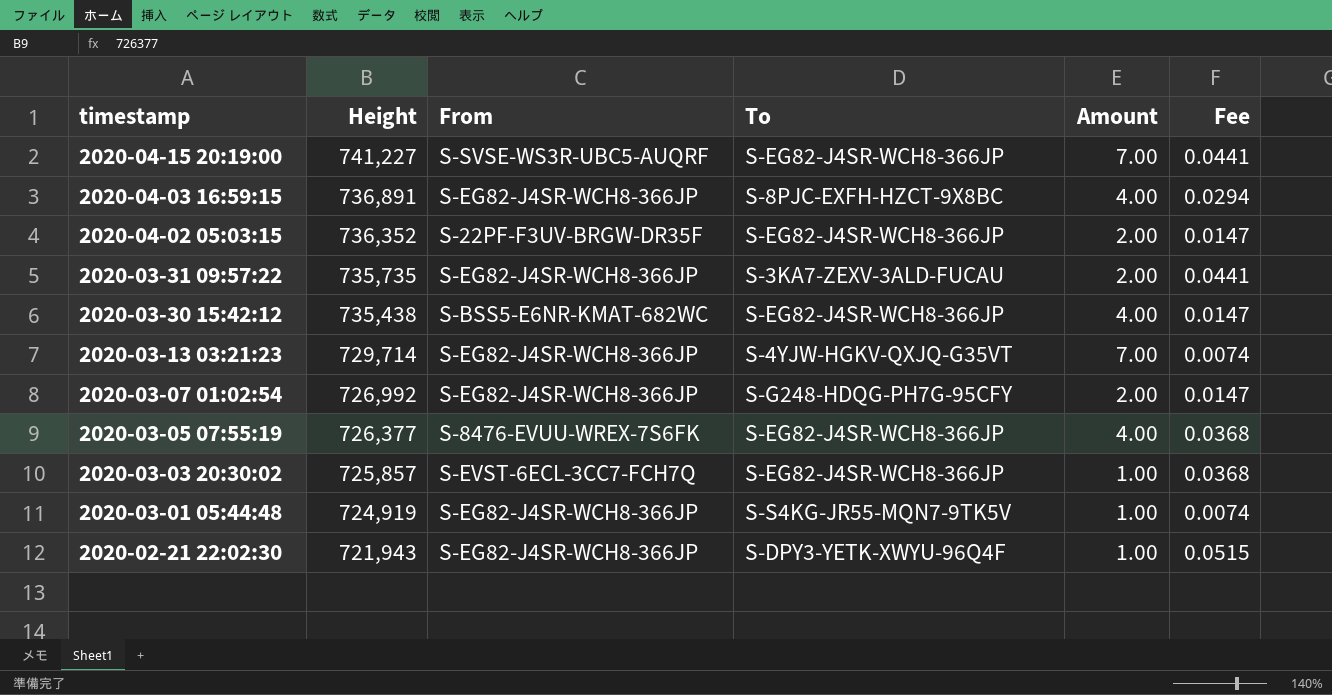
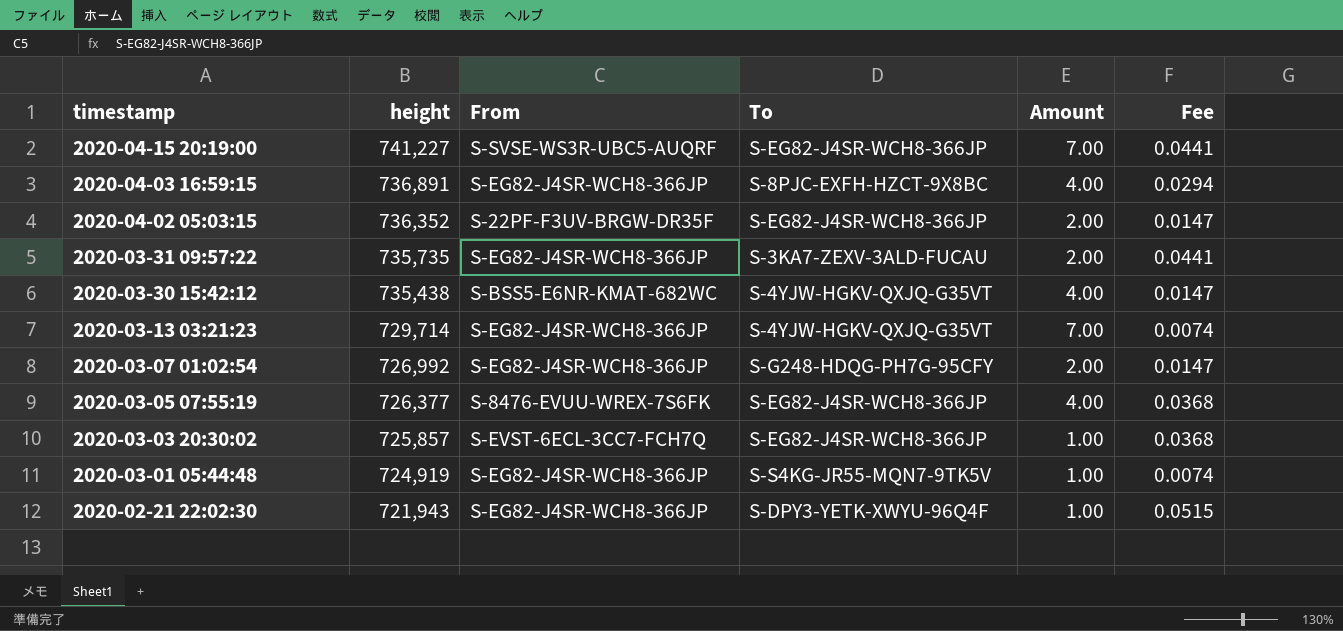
column name: Height -> height
2020-03-30 15:42:12 | To: S-EG82-J4SR-WCH8-366JP -> S-4YJW-HGKV-QXJQ-G35VT

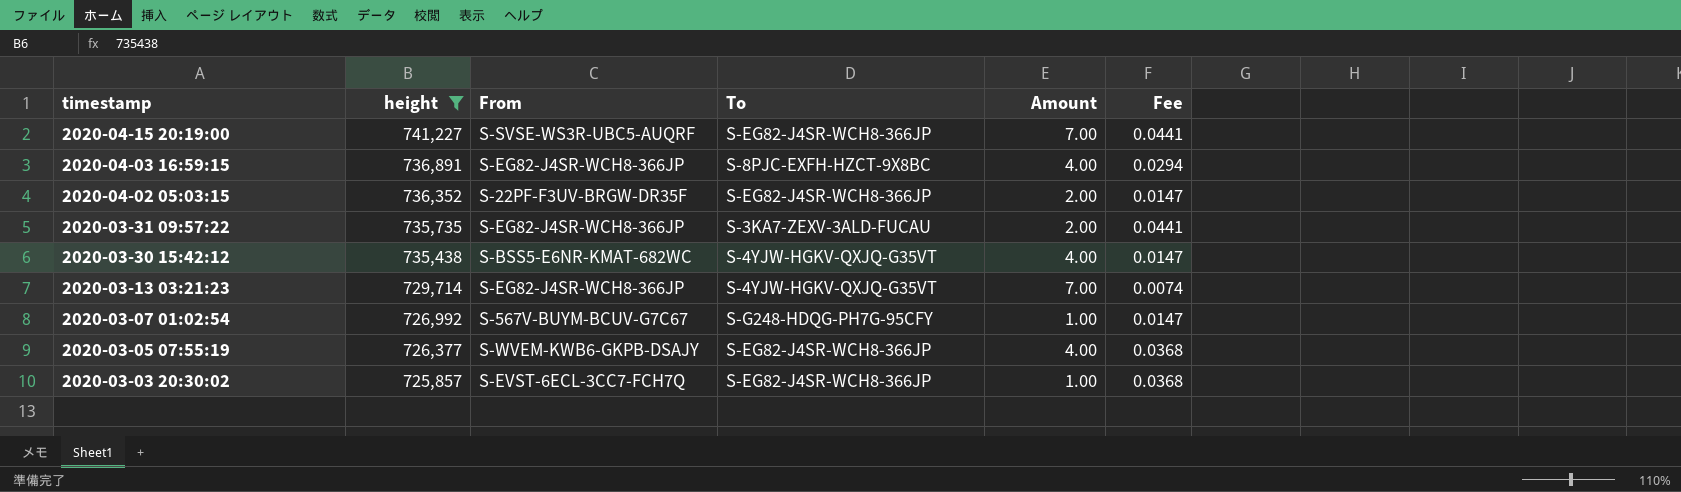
filter: none -> height >= 725,857
2020-03-07 01:02:54 | From: S-EG82-J4SR-WCH8-366JP -> S-567V-BUYM-BCUV-G7C67
2020-03-07 01:02:54 | Amount: 2.00 -> 1.00
2020-03-05 07:55:19 | From: S-8476-EVUU-WREX-7S6FK -> S-WVEM-KWB6-GKPB-DSAJY

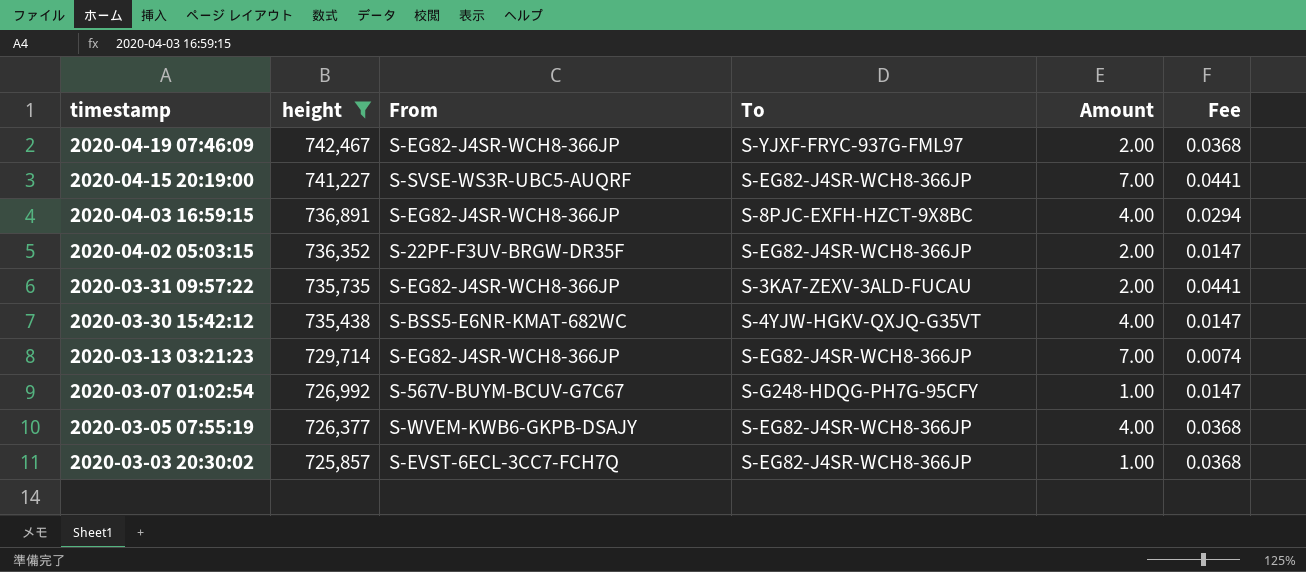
row 2020-04-19 07:46:09: none -> 742,467 | S-EG82-J4SR-WCH8-366JP | S-YJXF-FRYC-937G-FML97 | 2.00 | 0.0368
2020-03-13 03:21:23 | To: S-4YJW-HGKV-QXJQ-G35VT -> S-EG82-J4SR-WCH8-366JP

